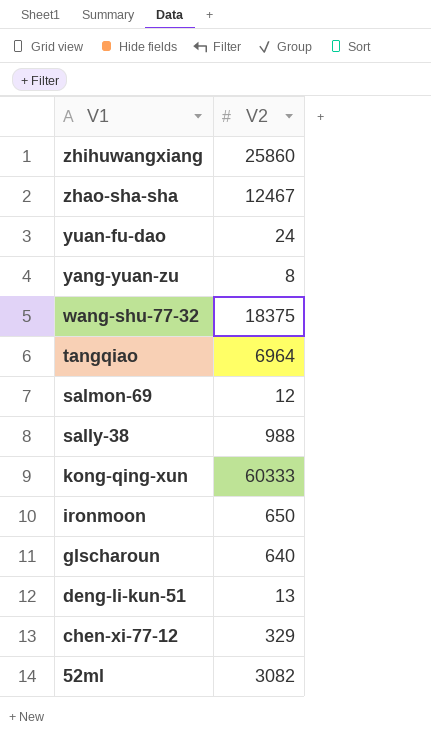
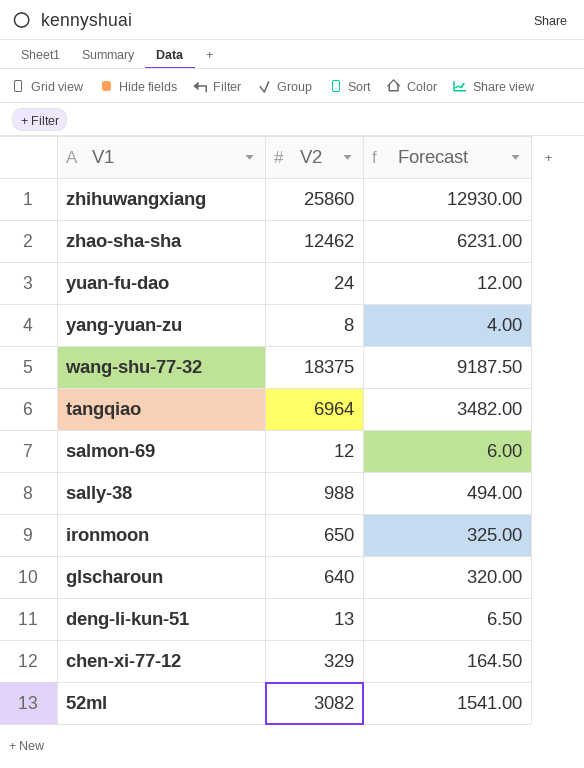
column Forecast | formula: none -> [V2] * 0.5
row kong-qing-xun: 60333 -> none
zhao-sha-sha | V2: 12467 -> 12462

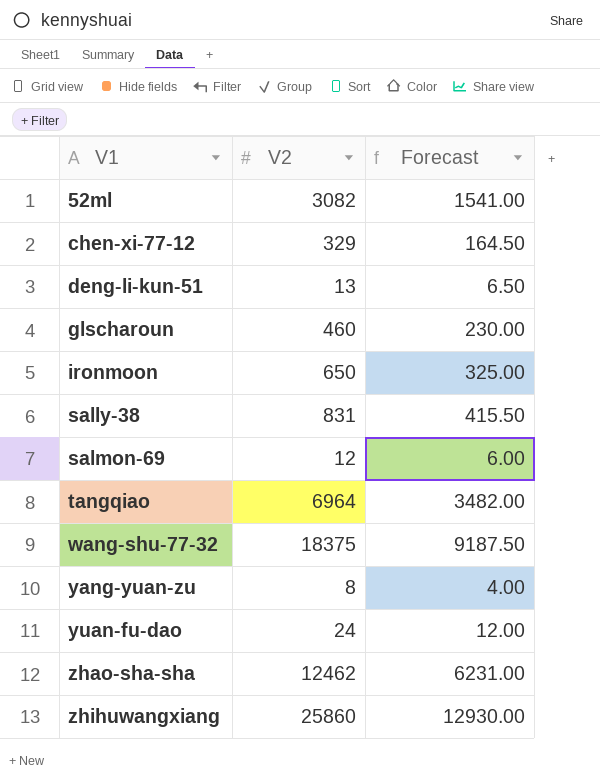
row order: V1 descending -> V1 ascending
glscharoun | V2: 640 -> 460
glscharoun | Forecast: 320.00 -> 230.00
sally-38 | V2: 988 -> 831
sally-38 | Forecast: 494.00 -> 415.50

